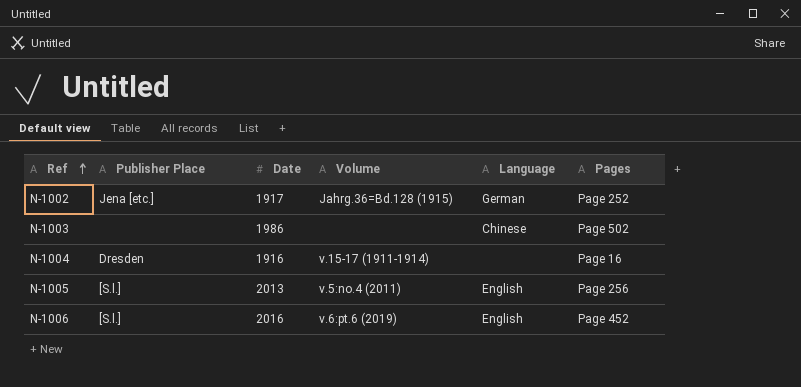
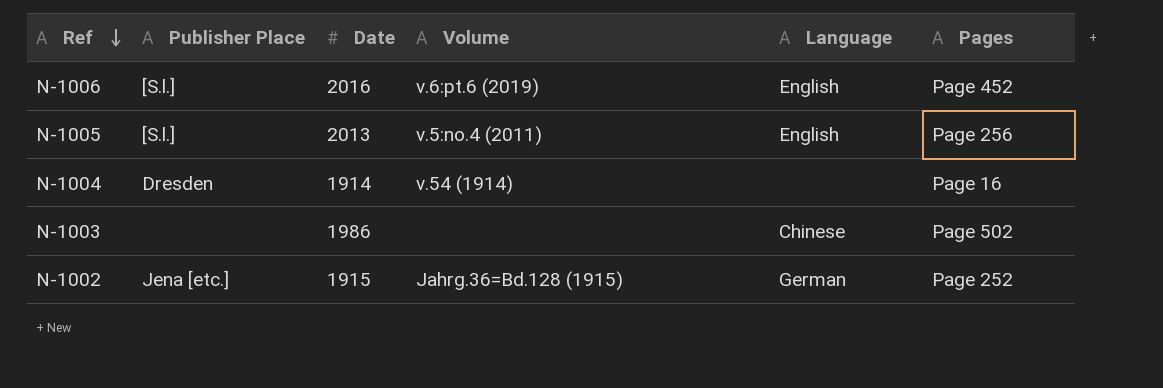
row order: Ref ascending -> Ref descending
N-1004 | Date: 1916 -> 1914
N-1004 | Volume: v.15-17 (1911-1914) -> v.54 (1914)
N-1002 | Date: 1917 -> 1915

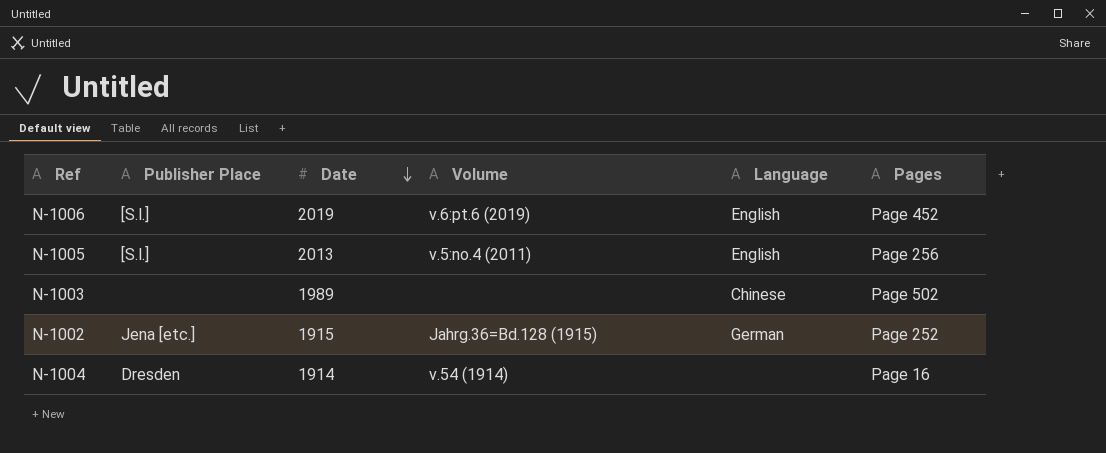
row order: Ref descending -> Date descending
N-1006 | Date: 2016 -> 2019
N-1003 | Date: 1986 -> 1989

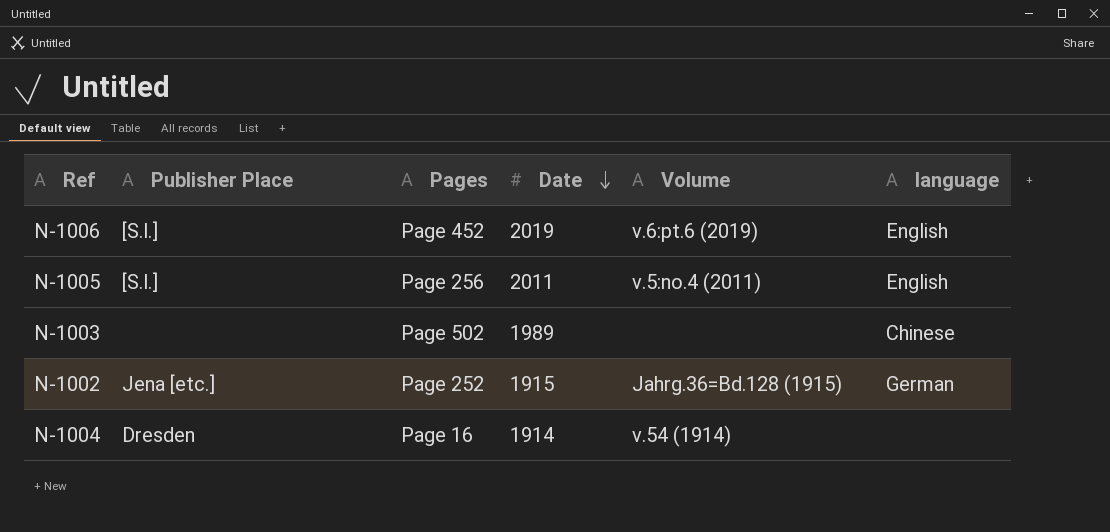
column Pages | position: 6 -> 3
column name: Language -> language
N-1005 | Date: 2013 -> 2011

